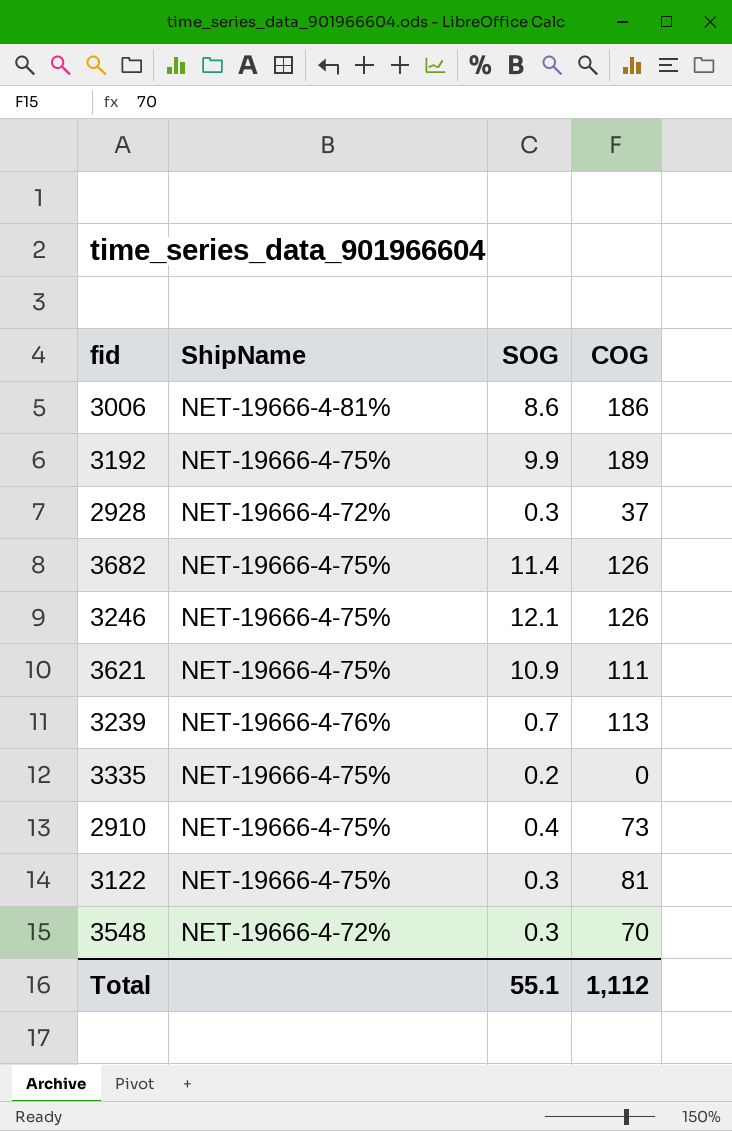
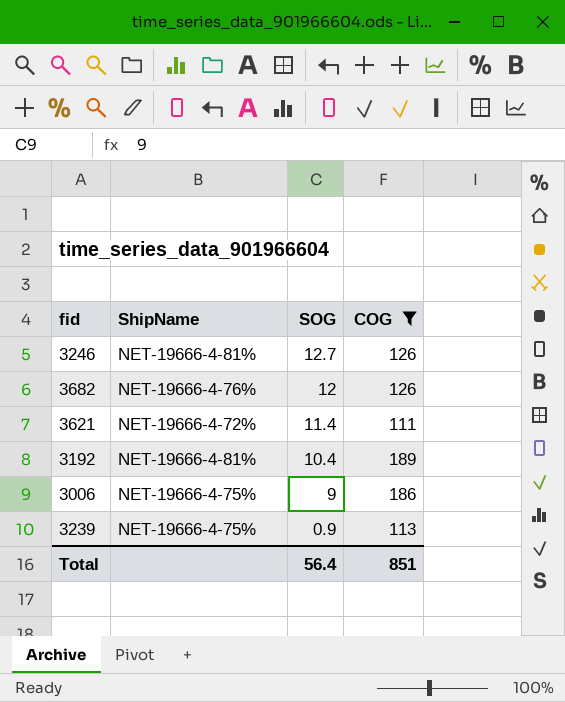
filter: none -> COG >= 111
row order: none -> SOG descending
3246 | ShipName: NET-19666-4-75% -> NET-19666-4-81%
3246 | SOG: 12.1 -> 12.7
3682 | ShipName: NET-19666-4-75% -> NET-19666-4-76%
3682 | SOG: 11.4 -> 12
3621 | ShipName: NET-19666-4-75% -> NET-19666-4-72%
3621 | SOG: 10.9 -> 11.4
3192 | ShipName: NET-19666-4-75% -> NET-19666-4-81%
3192 | SOG: 9.9 -> 10.4
3006 | ShipName: NET-19666-4-81% -> NET-19666-4-75%
3006 | SOG: 8.6 -> 9
3239 | ShipName: NET-19666-4-76% -> NET-19666-4-75%
3239 | SOG: 0.7 -> 0.9
Total | SOG: 55.1 -> 56.4
Total | COG: 1,112 -> 851

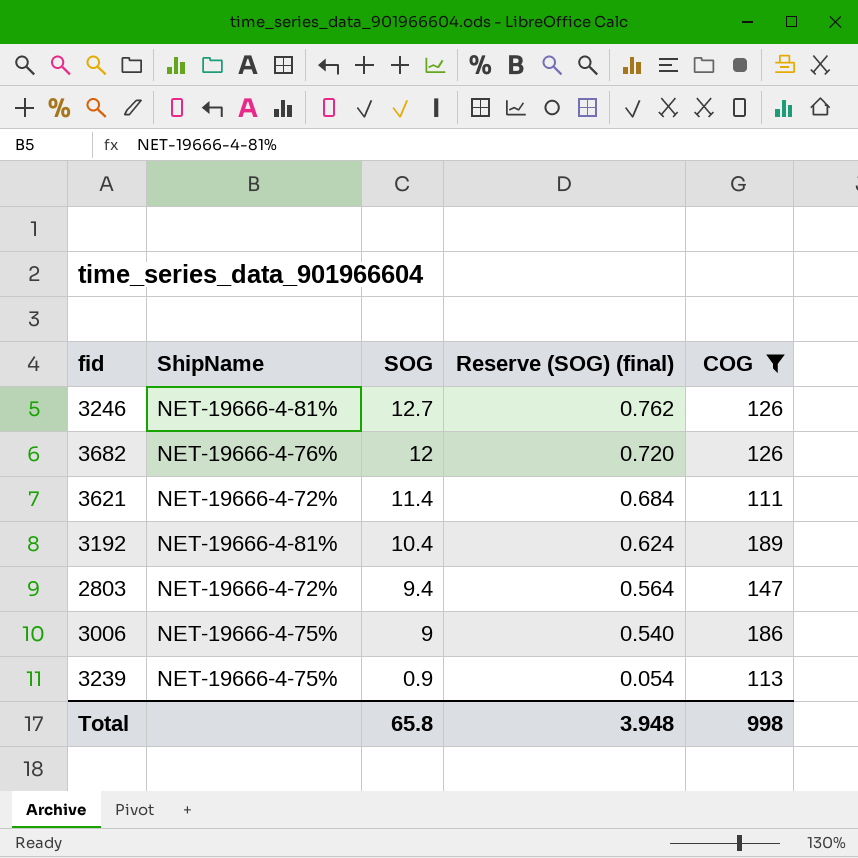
column Reserve (SOG) (final) | formula: none -> [SOG] * 0.06
row 2803: none -> NET-19666-4-72% | 9.4 | 0.564 | 147
Total | SOG: 56.4 -> 65.8
Total | COG: 851 -> 998

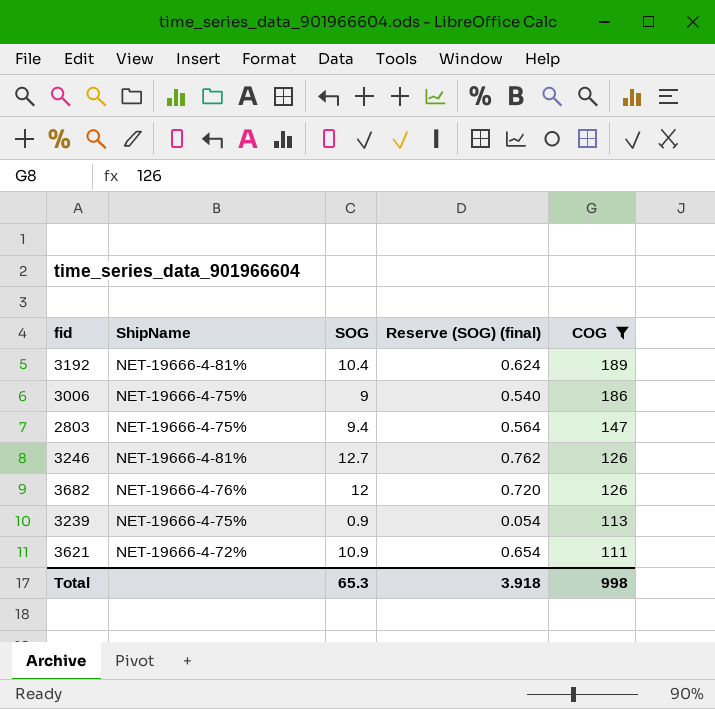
row order: SOG descending -> COG descending
2803 | ShipName: NET-19666-4-72% -> NET-19666-4-75%
3621 | SOG: 11.4 -> 10.9
3621 | Reserve (SOG) (final): 0.684 -> 0.654
Total | SOG: 65.8 -> 65.3
Total | Reserve (SOG) (final): 3.948 -> 3.918

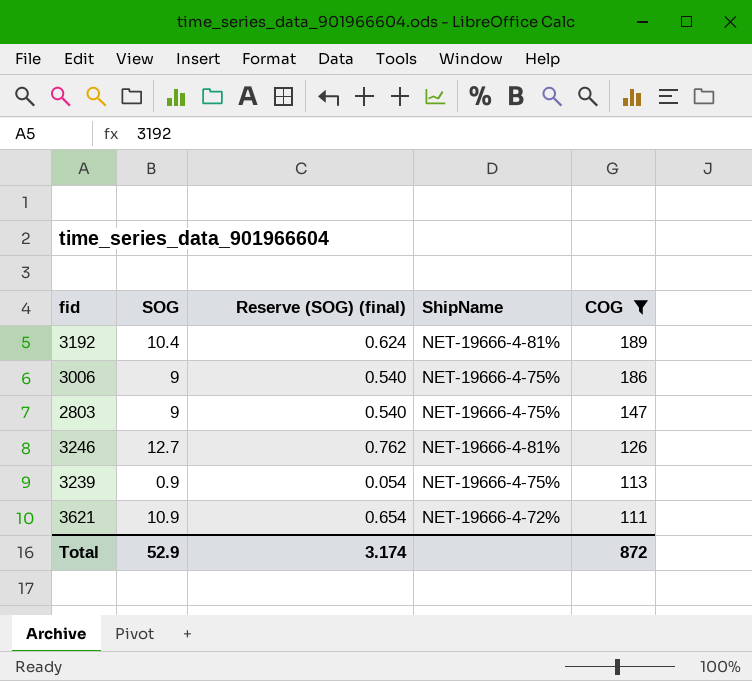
column ShipName | position: 2 -> 4
row 3682: NET-19666-4-76% | 12 | 0.720 | 126 -> none
2803 | SOG: 9.4 -> 9
2803 | Reserve (SOG) (final): 0.564 -> 0.540
Total | SOG: 65.3 -> 52.9
Total | Reserve (SOG) (final): 3.918 -> 3.174
Total | COG: 998 -> 872

